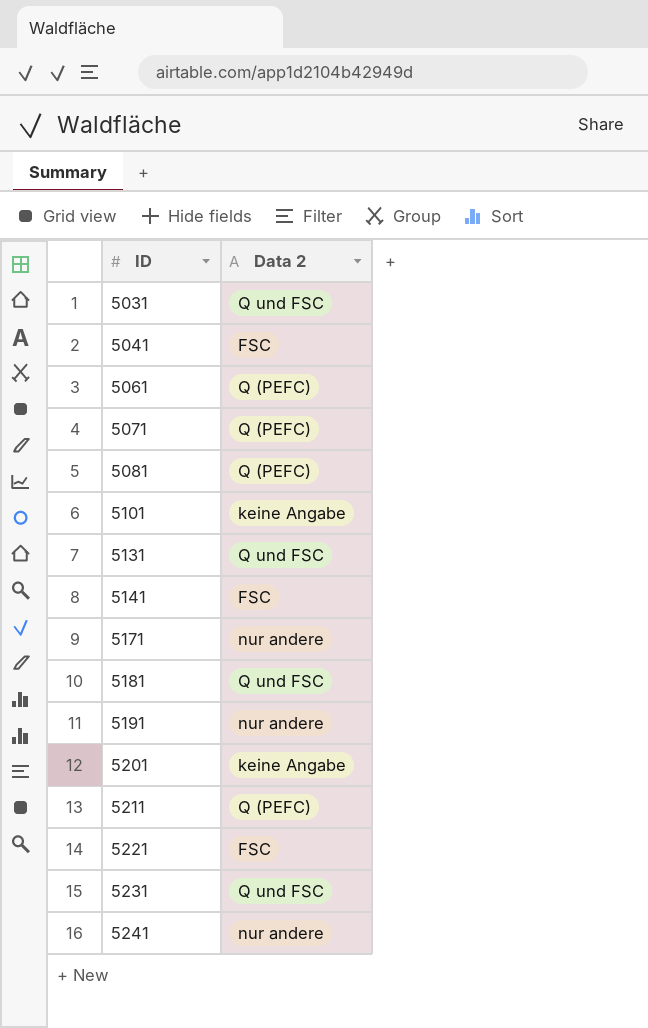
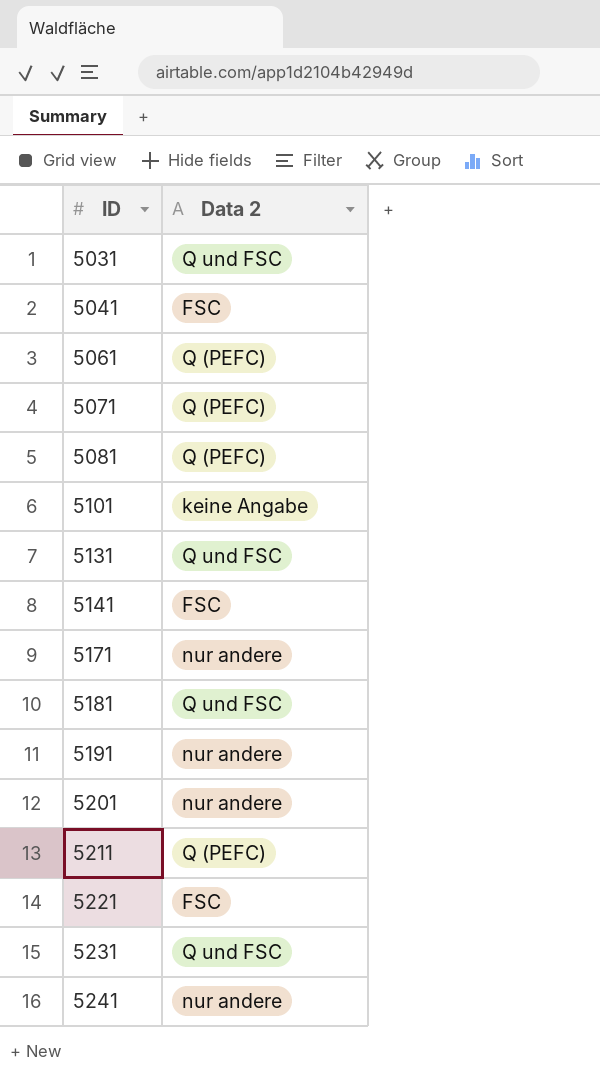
5201 | Data 2: keine Angabe -> nur andere

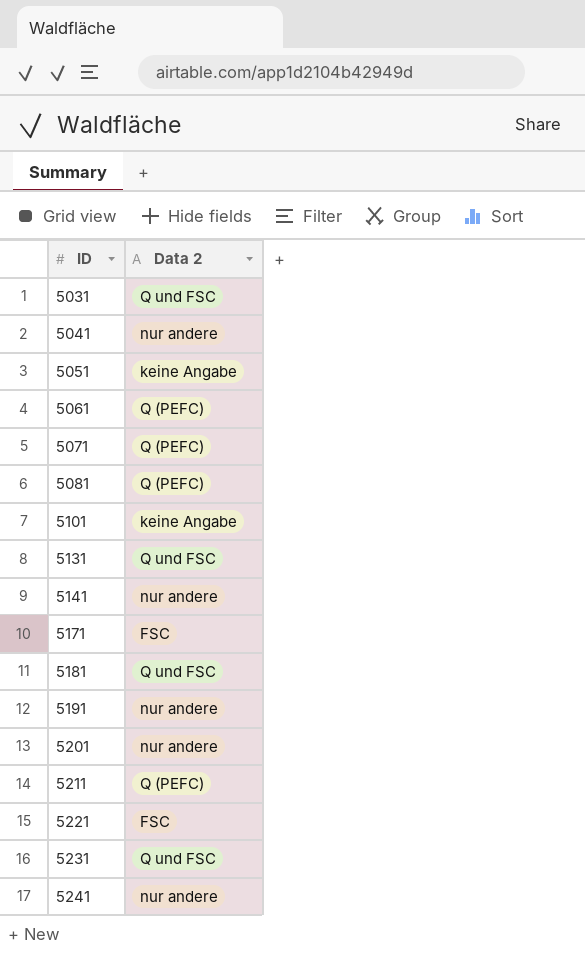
5041 | Data 2: FSC -> nur andere
row 5051: none -> keine Angabe
5141 | Data 2: FSC -> nur andere
5171 | Data 2: nur andere -> FSC

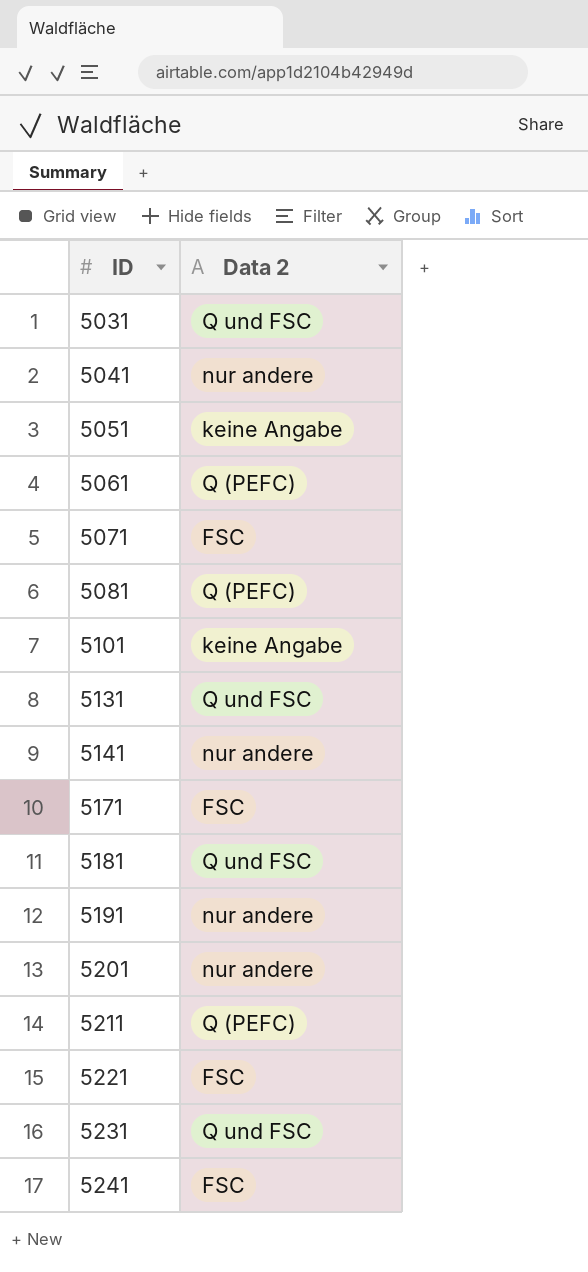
5071 | Data 2: Q (PEFC) -> FSC
5241 | Data 2: nur andere -> FSC

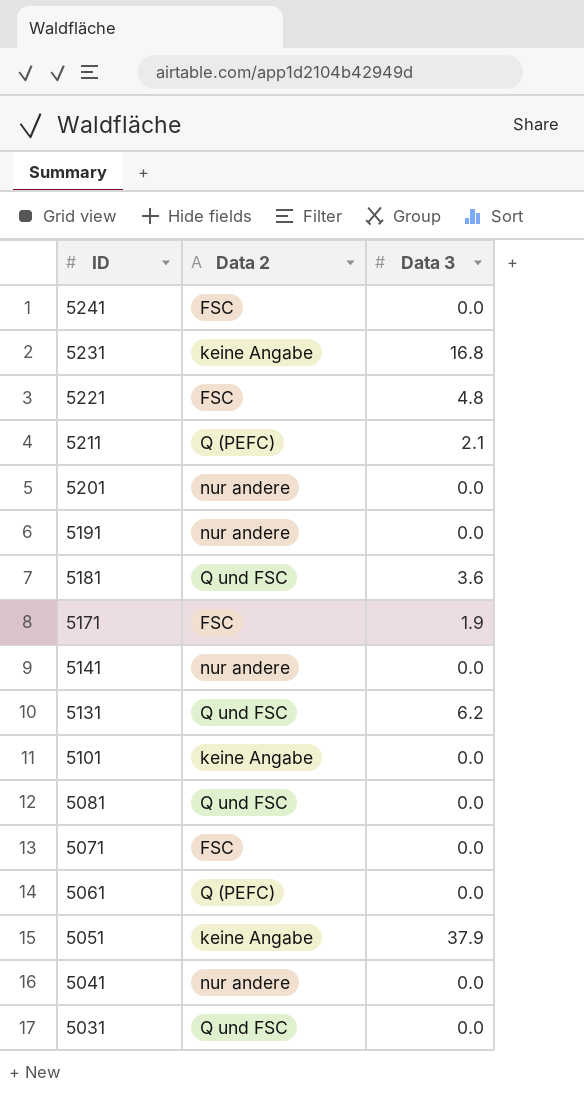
row order: ID ascending -> ID descending
column Data 3 | position: none -> 3
5231 | Data 2: Q und FSC -> keine Angabe
5081 | Data 2: Q (PEFC) -> Q und FSC

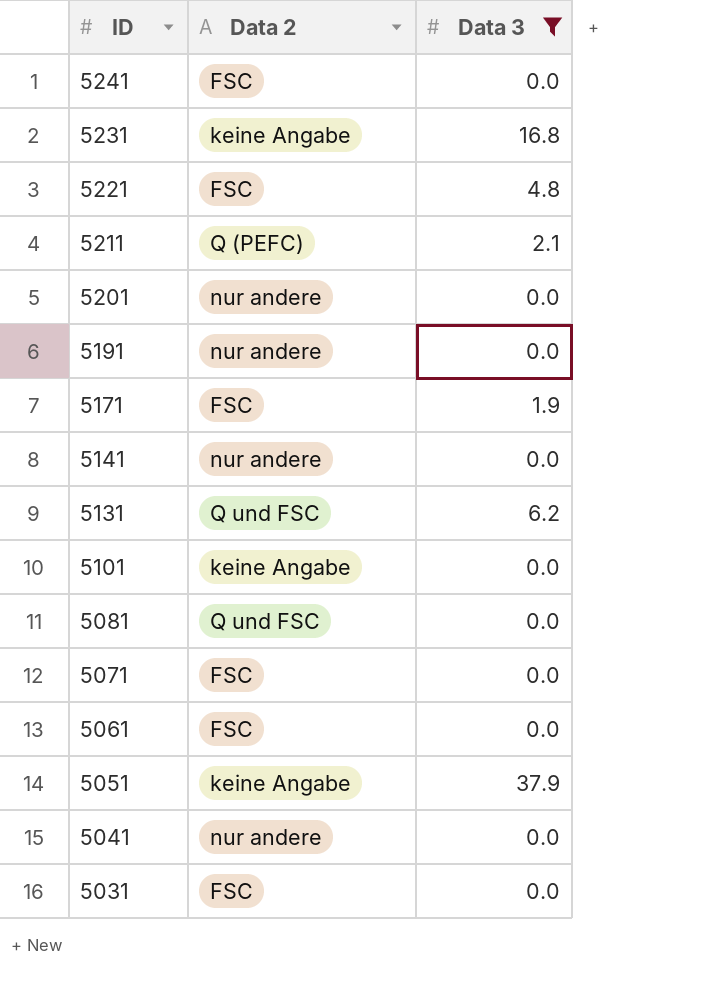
filter: none -> Data 3 != 3.6
5061 | Data 2: Q (PEFC) -> FSC
5031 | Data 2: Q und FSC -> FSC

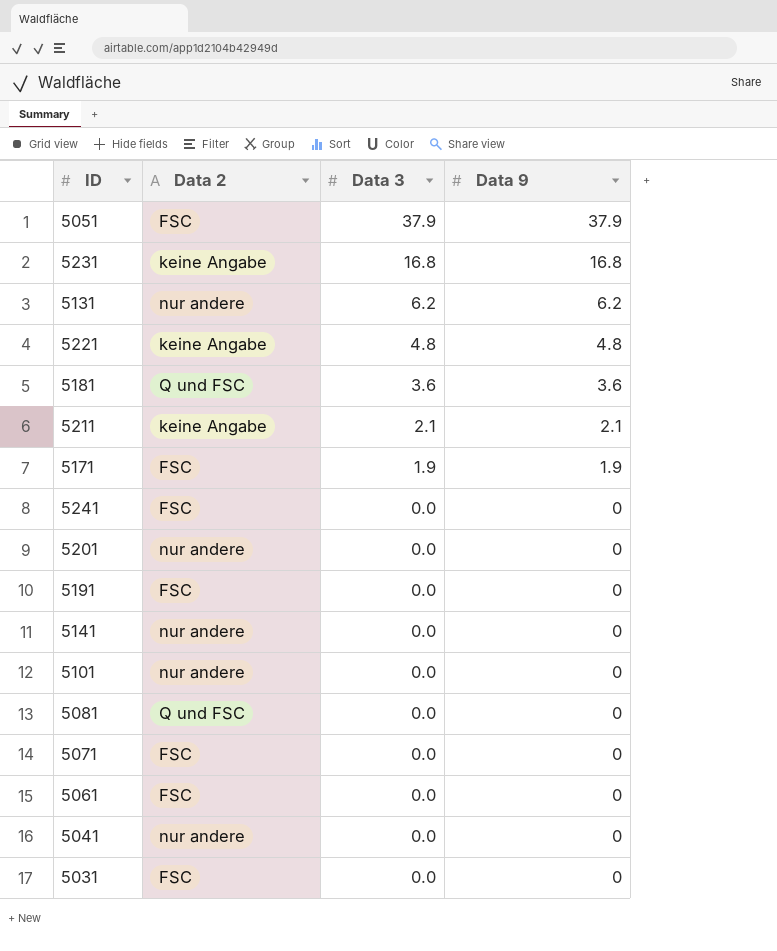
filter: Data 3 != 3.6 -> none
row order: ID descending -> Data 3 descending
column Data 9 | position: none -> 4
5051 | Data 2: keine Angabe -> FSC
5131 | Data 2: Q und FSC -> nur andere
5221 | Data 2: FSC -> keine Angabe
5211 | Data 2: Q (PEFC) -> keine Angabe
5191 | Data 2: nur andere -> FSC
5101 | Data 2: keine Angabe -> nur andere

